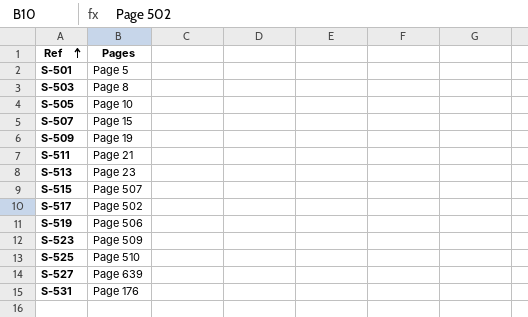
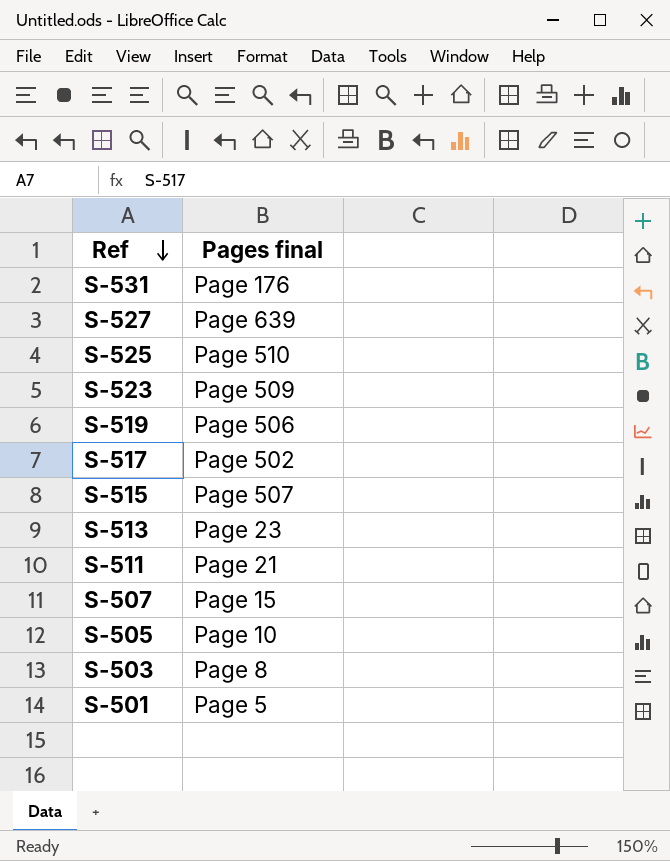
row order: Ref ascending -> Ref descending
column name: Pages -> Pages final
row S-509: Page 19 -> none

